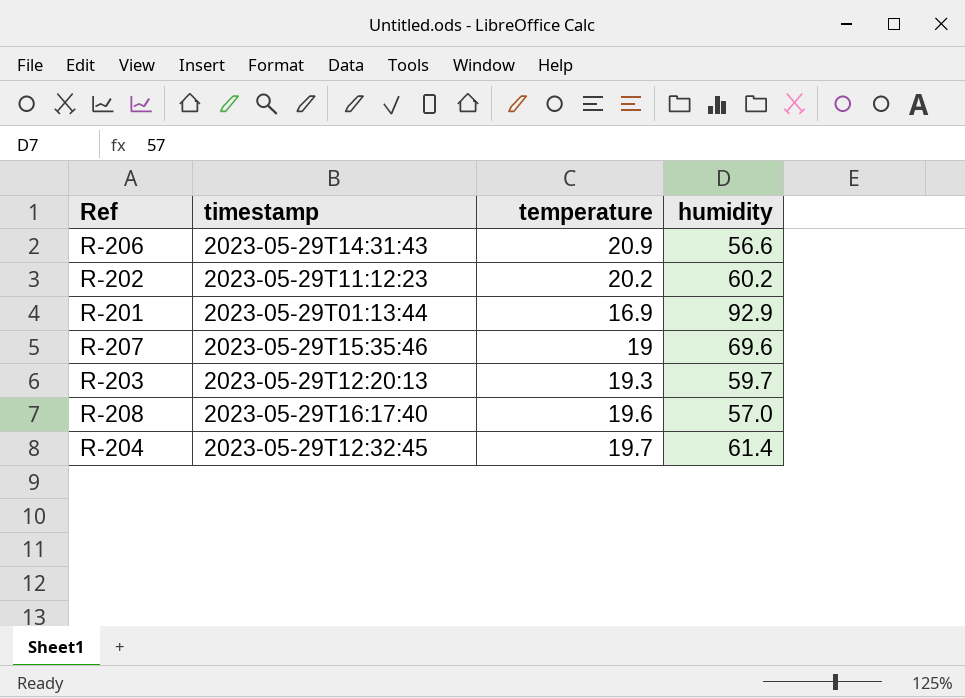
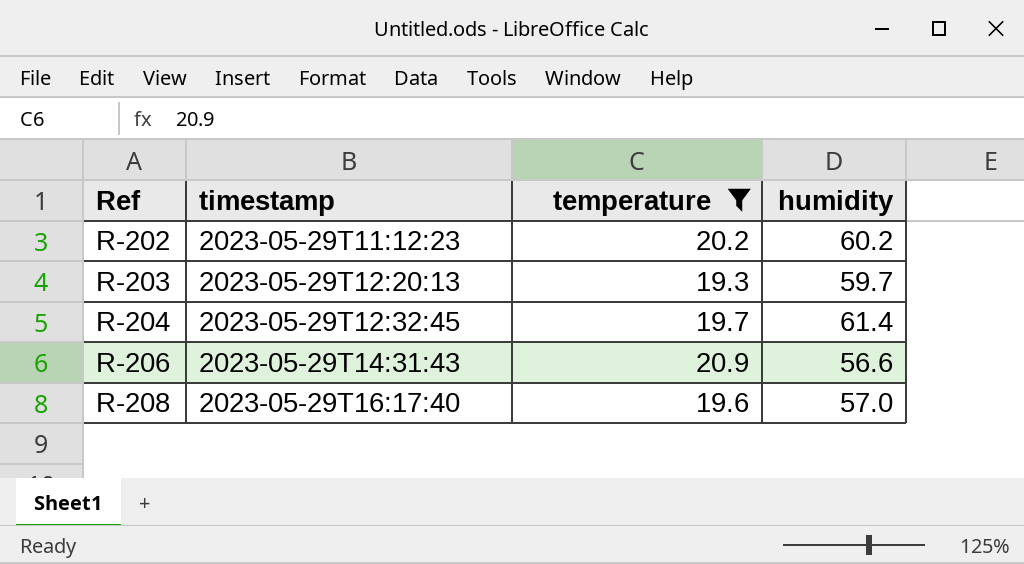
filter: none -> temperature >= 19.3
row order: none -> Ref ascending

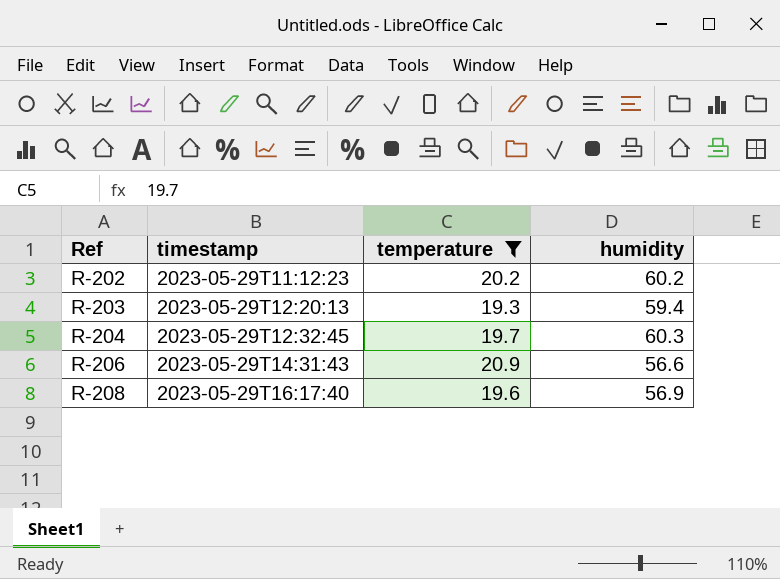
R-203 | humidity: 59.7 -> 59.4
R-204 | humidity: 61.4 -> 60.3
R-208 | humidity: 57.0 -> 56.9

